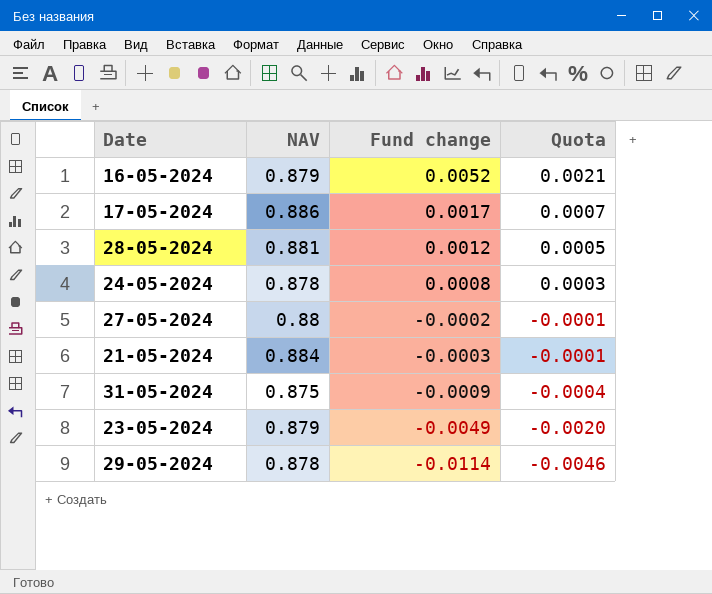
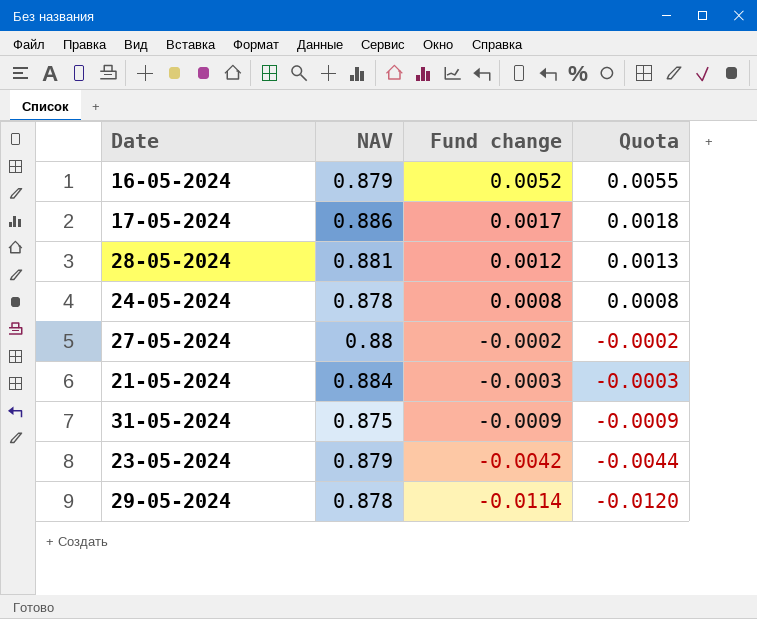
column Quota | formula: [Fund change] * 0.4 -> [Fund change] * 1.05
23-05-2024 | Fund change: -0.0049 -> -0.0042

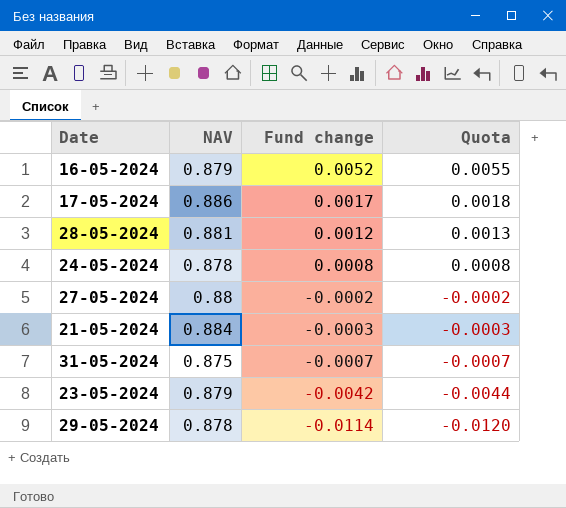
31-05-2024 | Fund change: -0.0009 -> -0.0007
31-05-2024 | Quota: -0.0009 -> -0.0007

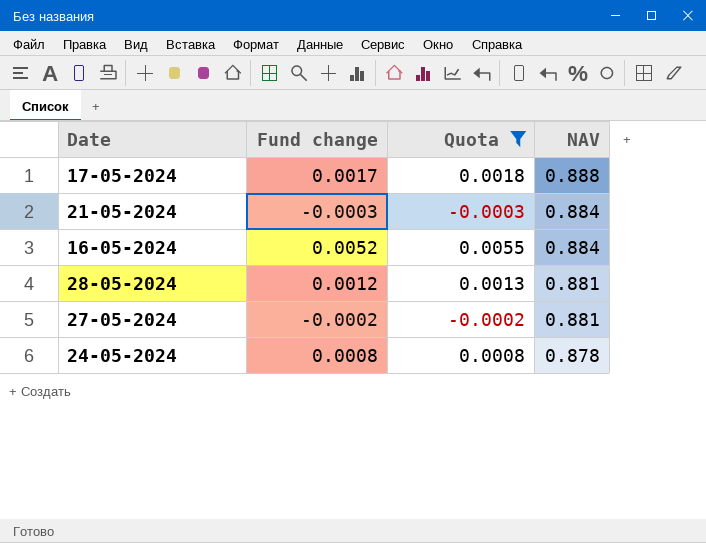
filter: none -> Quota >= -0.0003
row order: Fund change descending -> NAV descending
column NAV | position: 2 -> 4
17-05-2024 | NAV: 0.886 -> 0.888
16-05-2024 | NAV: 0.879 -> 0.884
27-05-2024 | NAV: 0.88 -> 0.881

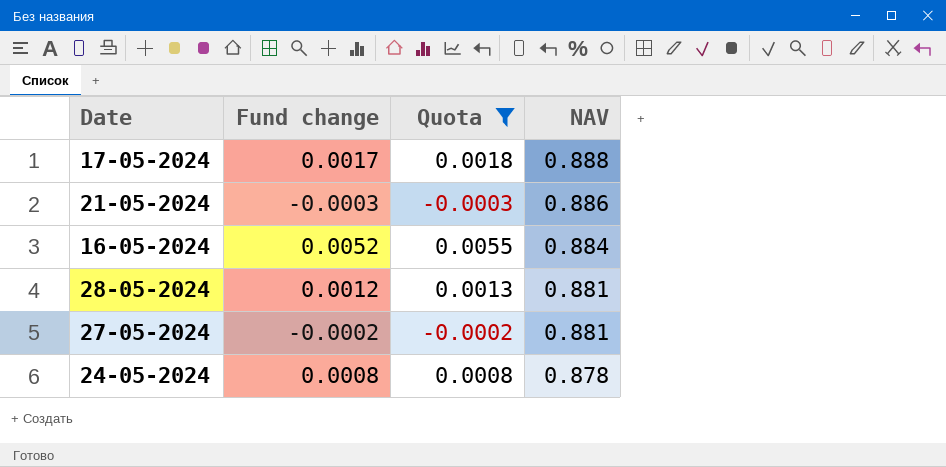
21-05-2024 | NAV: 0.884 -> 0.886

